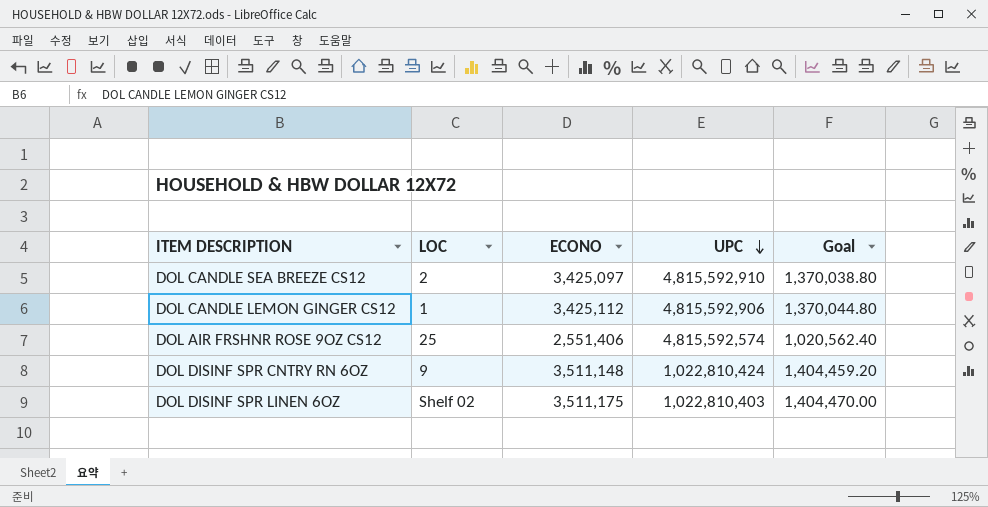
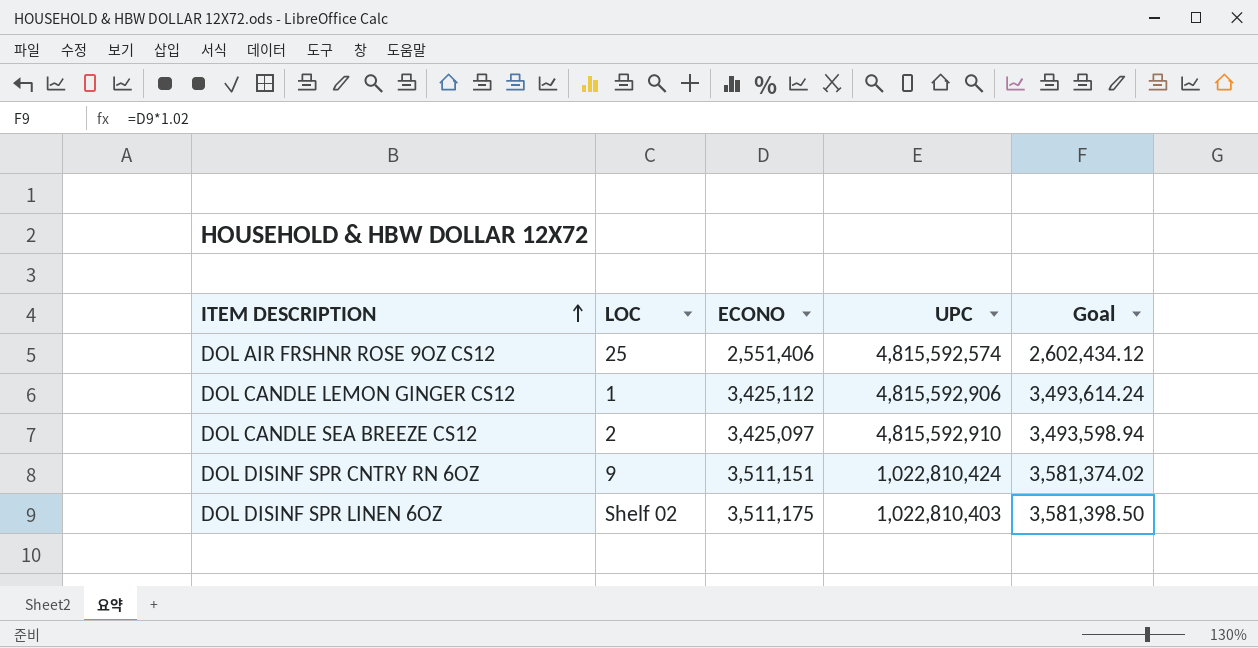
row order: UPC descending -> ITEM DESCRIPTION ascending
column Goal | formula: [ECONO] * 0.4 -> [ECONO] * 1.02
DOL DISINF SPR CNTRY RN 6OZ | ECONO: 3,511,148 -> 3,511,151

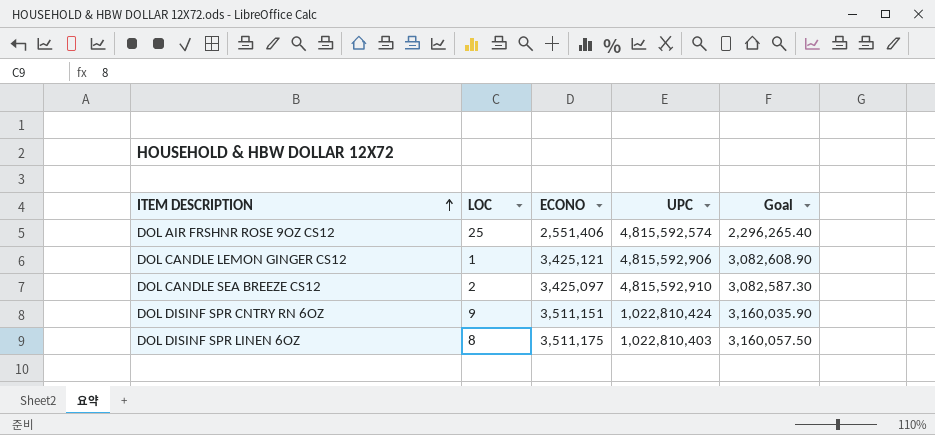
column Goal | formula: [ECONO] * 1.02 -> [ECONO] * 0.9
DOL CANDLE LEMON GINGER CS12 | ECONO: 3,425,112 -> 3,425,121
DOL DISINF SPR LINEN 6OZ | LOC: Shelf 02 -> 8

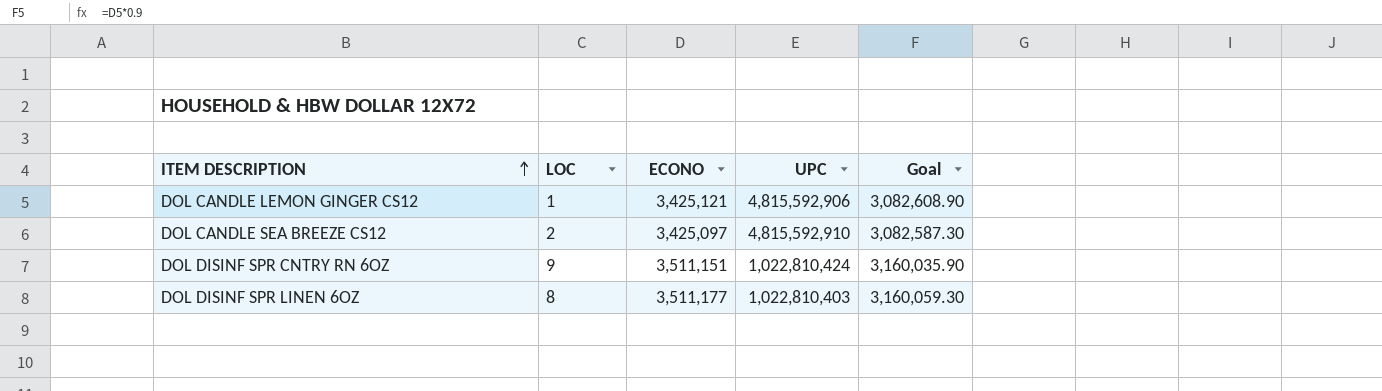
row DOL AIR FRSHNR ROSE 9OZ CS12: 25 | 2,551,406 | 4,815,592,574 | 2,296,265.40 -> none
DOL DISINF SPR LINEN 6OZ | ECONO: 3,511,175 -> 3,511,177
DOL DISINF SPR LINEN 6OZ | Goal: 3,160,057.50 -> 3,160,059.30

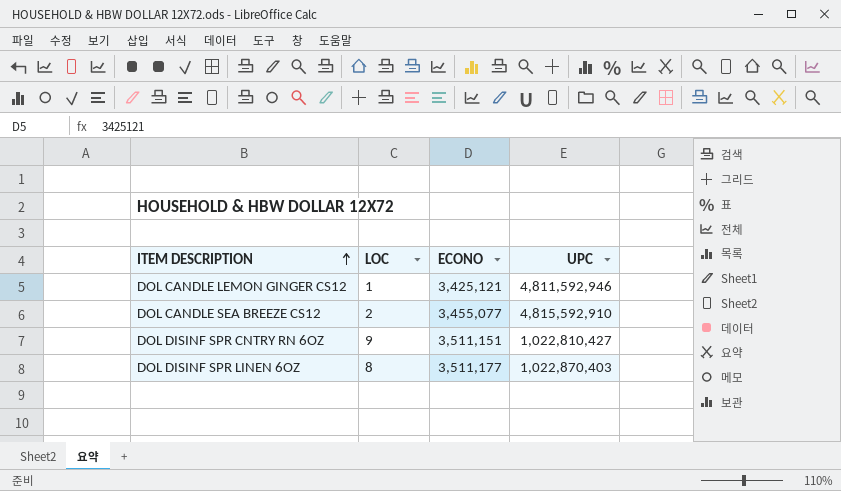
column Goal | formula: [ECONO] * 0.9 -> none
DOL CANDLE LEMON GINGER CS12 | UPC: 4,815,592,906 -> 4,811,592,946
DOL CANDLE SEA BREEZE CS12 | ECONO: 3,425,097 -> 3,455,077
DOL DISINF SPR CNTRY RN 6OZ | UPC: 1,022,810,424 -> 1,022,810,427
DOL DISINF SPR LINEN 6OZ | UPC: 1,022,810,403 -> 1,022,870,403

